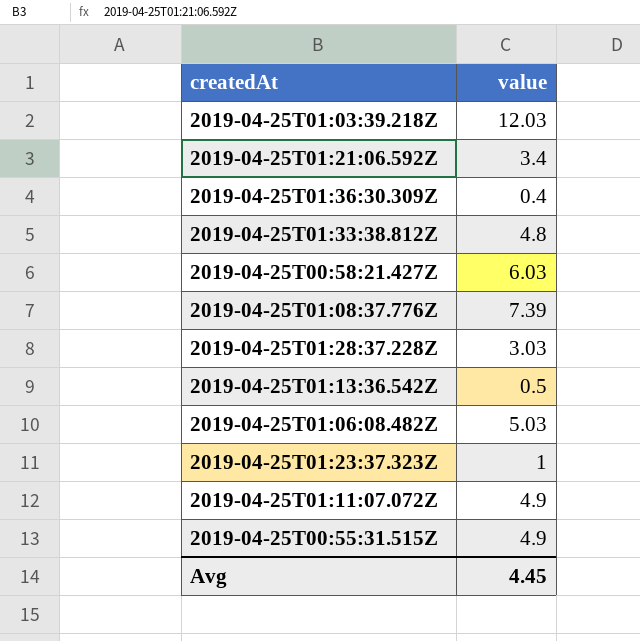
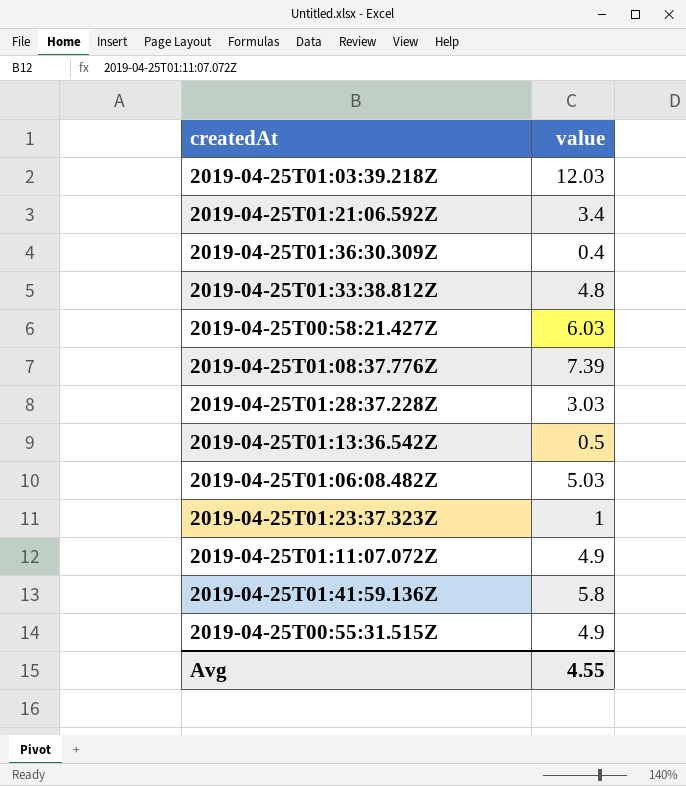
row 2019-04-25T01:41:59.136Z: none -> 5.8
Avg | value: 4.45 -> 4.55

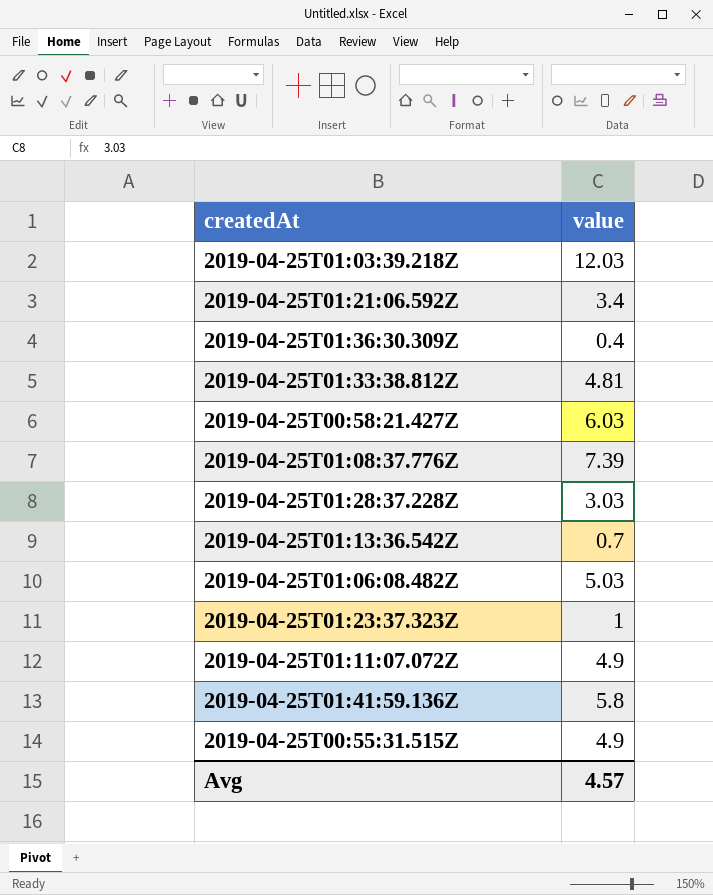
2019-04-25T01:33:38.812Z | value: 4.8 -> 4.81
2019-04-25T01:13:36.542Z | value: 0.5 -> 0.7
Avg | value: 4.55 -> 4.57

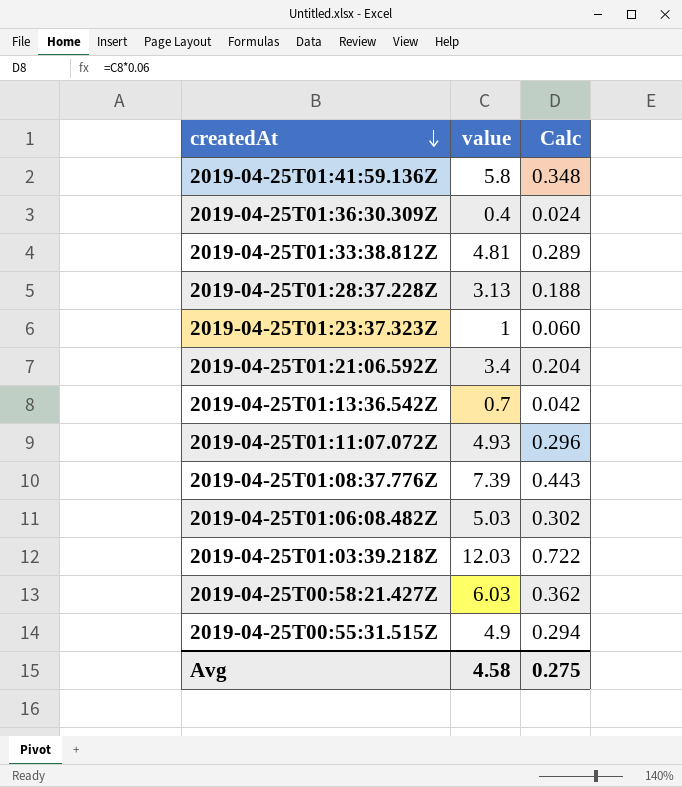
row order: none -> createdAt descending
column Calc | formula: none -> [value] * 0.06
2019-04-25T01:28:37.228Z | value: 3.03 -> 3.13
2019-04-25T01:11:07.072Z | value: 4.9 -> 4.93
Avg | value: 4.57 -> 4.58

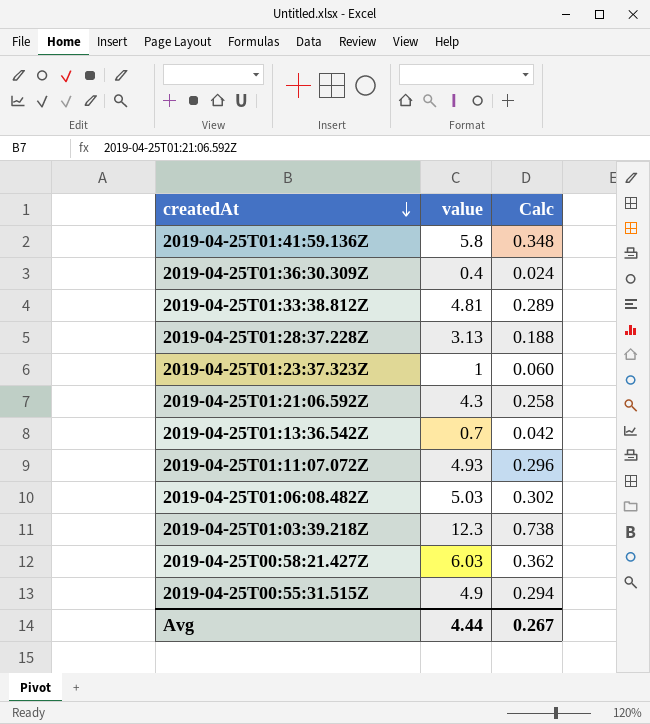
row 2019-04-25T01:08:37.776Z: 7.39 | 0.443 -> none
2019-04-25T01:21:06.592Z | value: 3.4 -> 4.3
2019-04-25T01:21:06.592Z | Calc: 0.204 -> 0.258
2019-04-25T01:03:39.218Z | value: 12.03 -> 12.3
2019-04-25T01:03:39.218Z | Calc: 0.722 -> 0.738
Avg | value: 4.58 -> 4.44
Avg | Calc: 0.275 -> 0.267

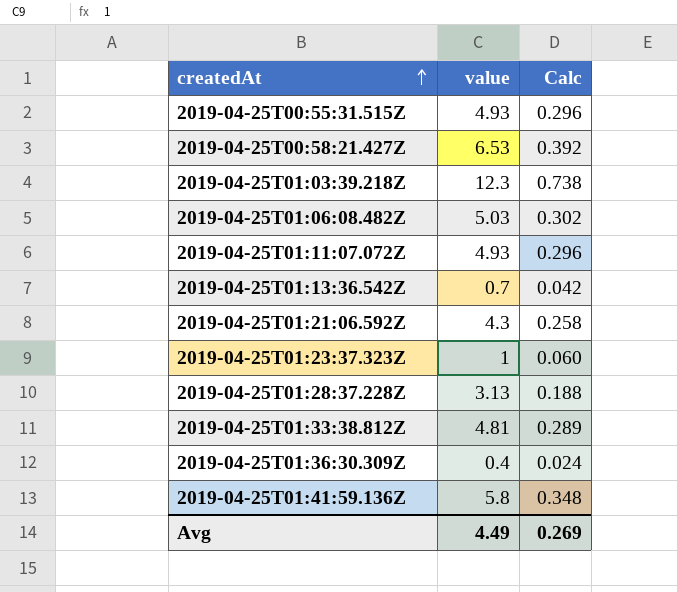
row order: createdAt descending -> createdAt ascending
2019-04-25T00:55:31.515Z | value: 4.9 -> 4.93
2019-04-25T00:55:31.515Z | Calc: 0.294 -> 0.296
2019-04-25T00:58:21.427Z | value: 6.03 -> 6.53
2019-04-25T00:58:21.427Z | Calc: 0.362 -> 0.392
Avg | value: 4.44 -> 4.49
Avg | Calc: 0.267 -> 0.269

